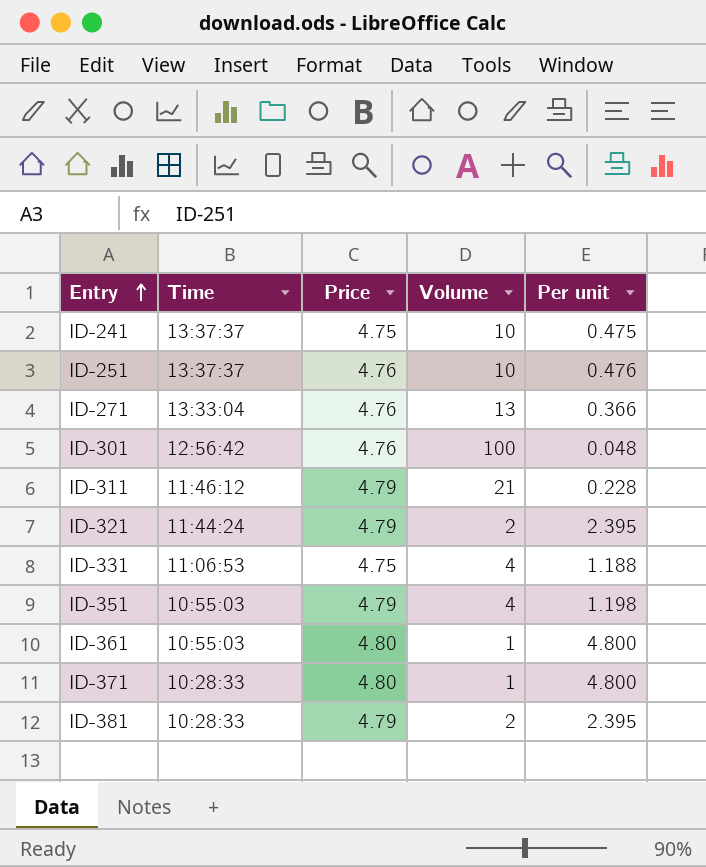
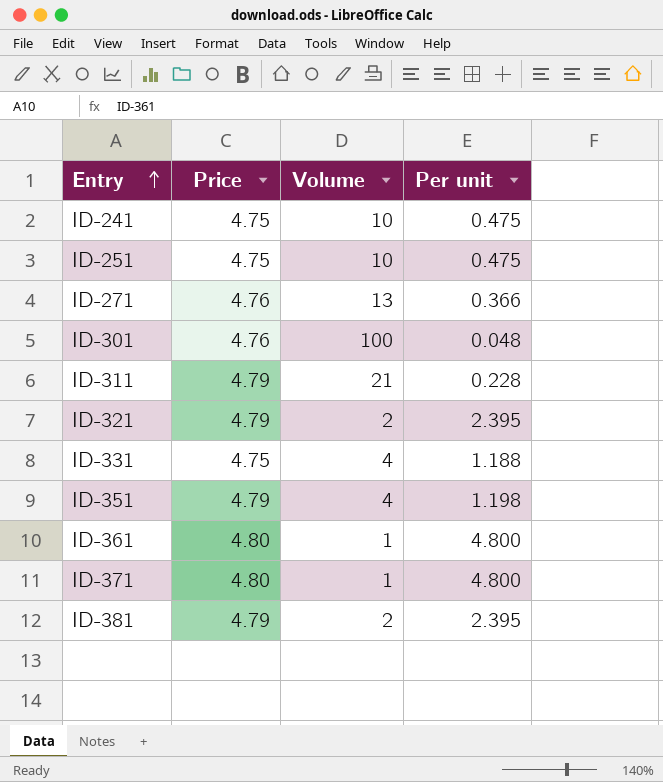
column Time | position: 2 -> none
ID-251 | Price: 4.76 -> 4.75
ID-251 | Per unit: 0.476 -> 0.475

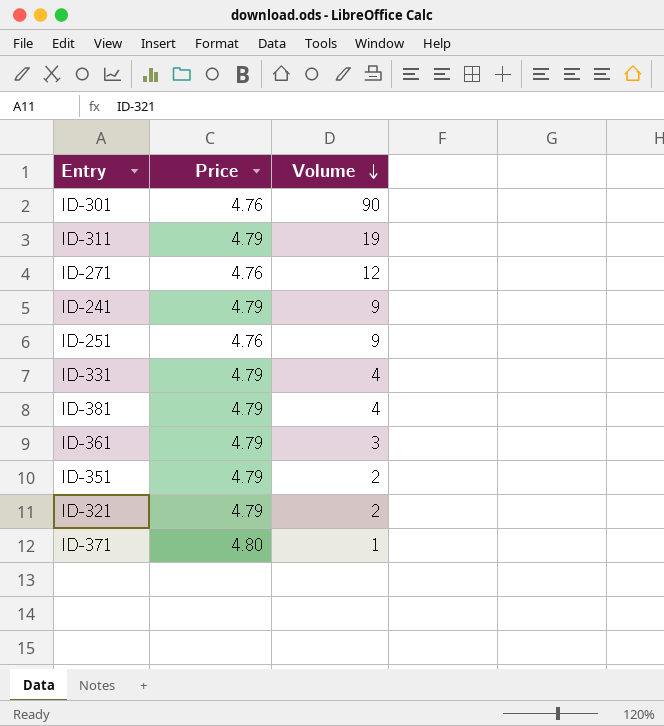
row order: Entry ascending -> Volume descending
column Per unit | formula: [Price] / [Volume] -> none
ID-301 | Volume: 100 -> 90
ID-311 | Volume: 21 -> 19
ID-271 | Volume: 13 -> 12
ID-241 | Price: 4.75 -> 4.79
ID-241 | Volume: 10 -> 9
ID-251 | Price: 4.75 -> 4.76
ID-251 | Volume: 10 -> 9
ID-331 | Price: 4.75 -> 4.79
ID-381 | Volume: 2 -> 4
ID-361 | Price: 4.80 -> 4.79
ID-361 | Volume: 1 -> 3
ID-351 | Volume: 4 -> 2

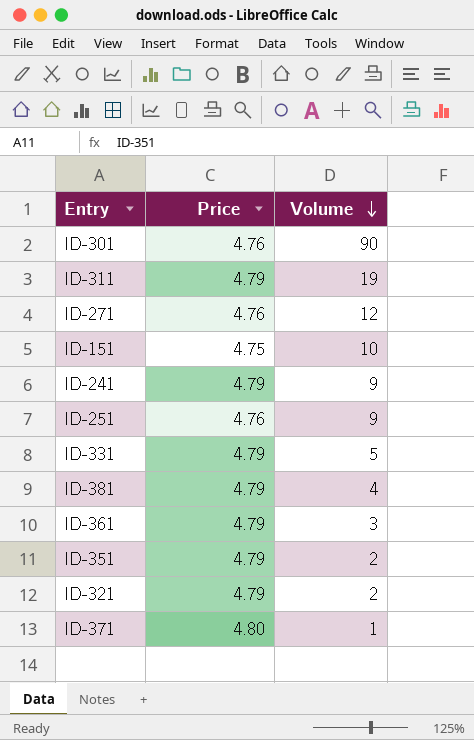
row ID-151: none -> 4.75 | 10
ID-331 | Volume: 4 -> 5

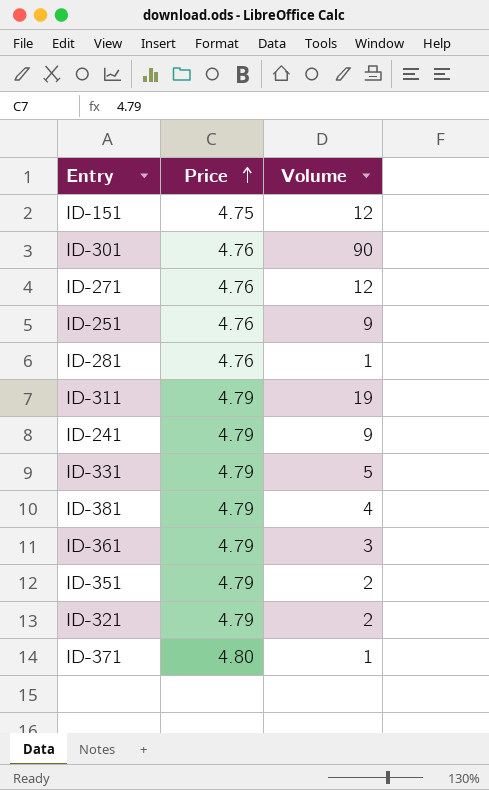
row order: Volume descending -> Price ascending
ID-151 | Volume: 10 -> 12
row ID-281: none -> 4.76 | 1

